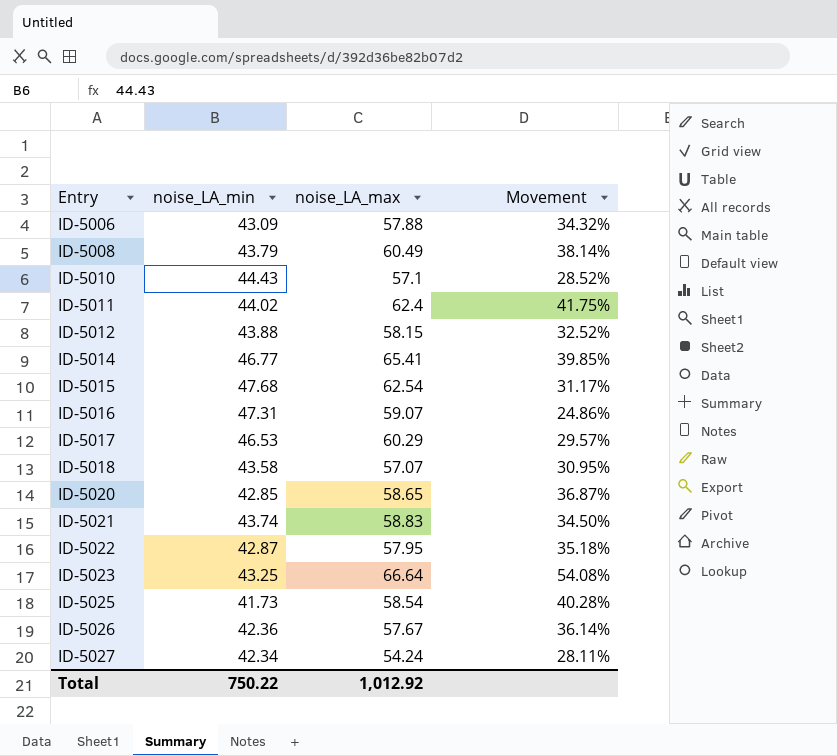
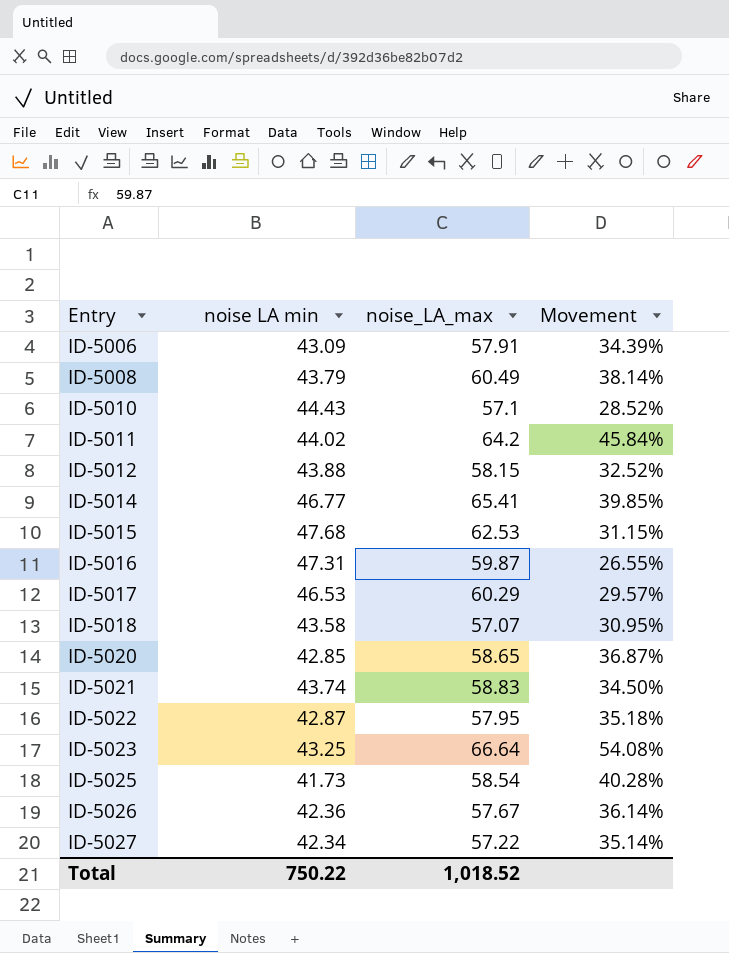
column name: noise_LA_min -> noise LA min
ID-5006 | noise_LA_max: 57.88 -> 57.91
ID-5006 | Movement: 34.32% -> 34.39%
ID-5011 | noise_LA_max: 62.4 -> 64.2
ID-5011 | Movement: 41.75% -> 45.84%
ID-5015 | noise_LA_max: 62.54 -> 62.53
ID-5015 | Movement: 31.17% -> 31.15%
ID-5016 | noise_LA_max: 59.07 -> 59.87
ID-5016 | Movement: 24.86% -> 26.55%
ID-5027 | noise_LA_max: 54.24 -> 57.22
ID-5027 | Movement: 28.11% -> 35.14%
Total | noise_LA_max: 1,012.92 -> 1,018.52

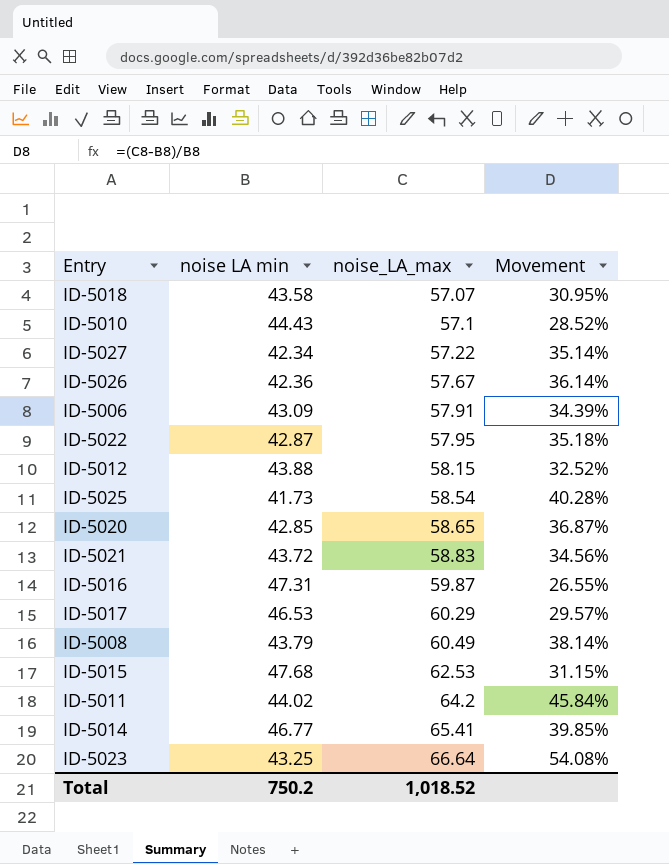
row order: Entry ascending -> noise_LA_max ascending
ID-5021 | noise LA min: 43.74 -> 43.72
ID-5021 | Movement: 34.50% -> 34.56%
Total | noise LA min: 750.22 -> 750.2

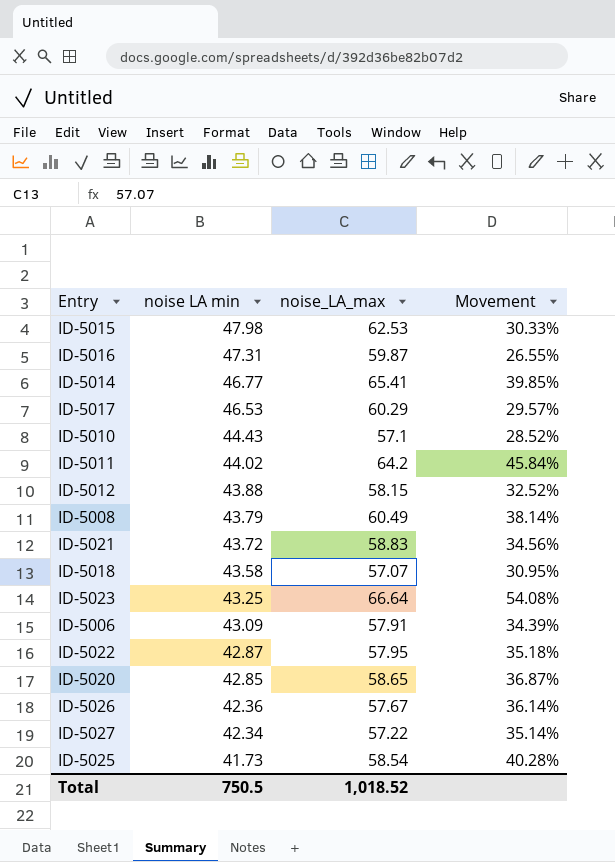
row order: noise_LA_max ascending -> noise LA min descending
ID-5015 | noise LA min: 47.68 -> 47.98
ID-5015 | Movement: 31.15% -> 30.33%
Total | noise LA min: 750.2 -> 750.5

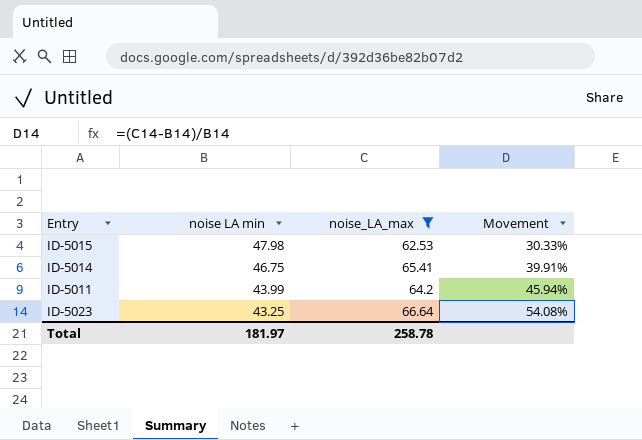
filter: none -> noise_LA_max >= 62.53
ID-5014 | noise LA min: 46.77 -> 46.75
ID-5014 | Movement: 39.85% -> 39.91%
ID-5011 | noise LA min: 44.02 -> 43.99
ID-5011 | Movement: 45.84% -> 45.94%
Total | noise LA min: 750.5 -> 181.97
Total | noise_LA_max: 1,018.52 -> 258.78

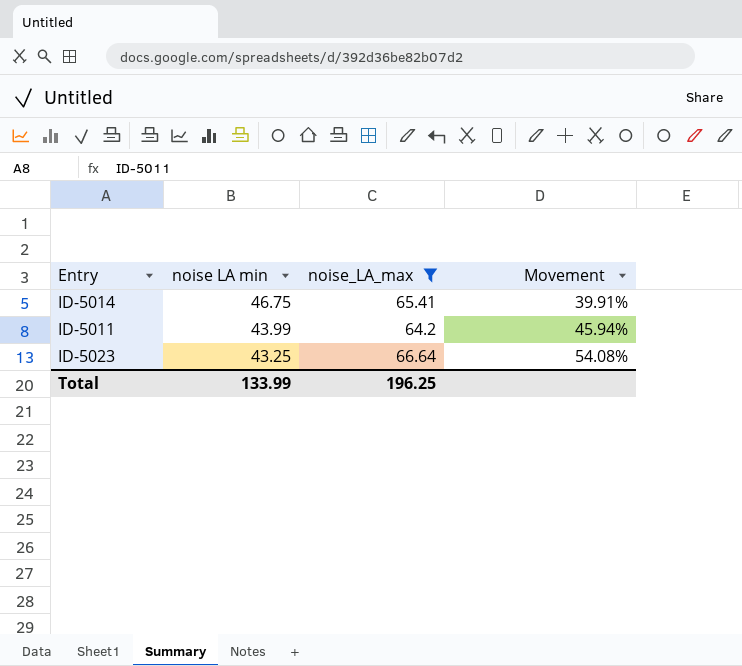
row ID-5015: 47.98 | 62.53 | 30.33% -> none
Total | noise LA min: 181.97 -> 133.99
Total | noise_LA_max: 258.78 -> 196.25

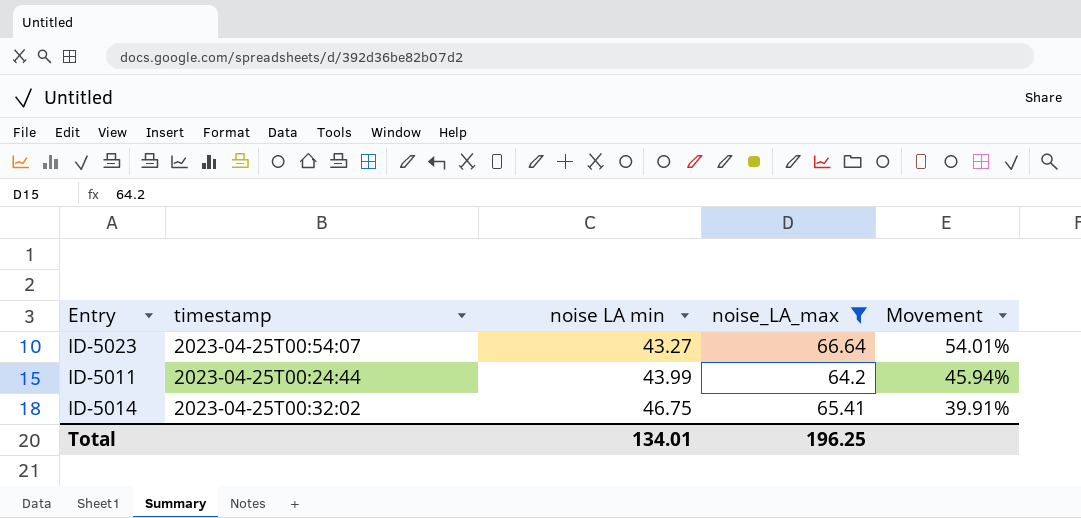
row order: noise LA min descending -> noise LA min ascending
column timestamp | position: none -> 2
ID-5023 | noise LA min: 43.25 -> 43.27
ID-5023 | Movement: 54.08% -> 54.01%
Total | noise LA min: 133.99 -> 134.01

